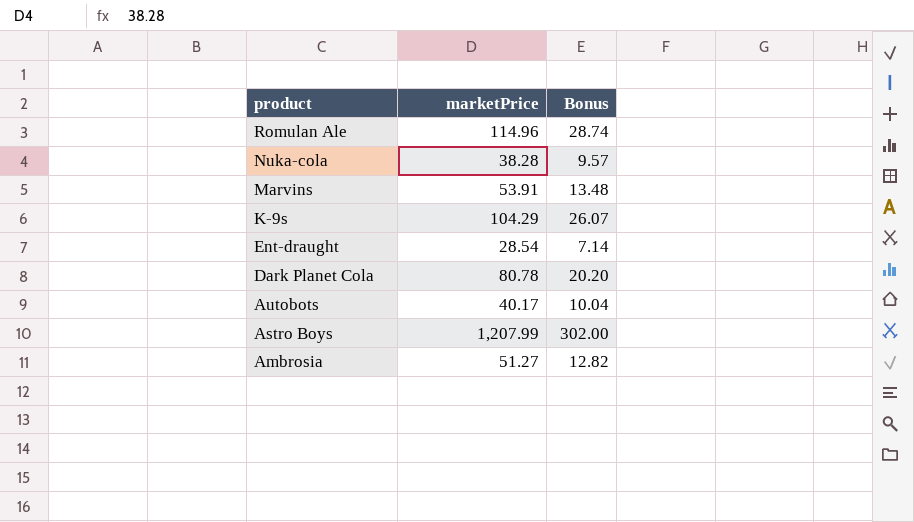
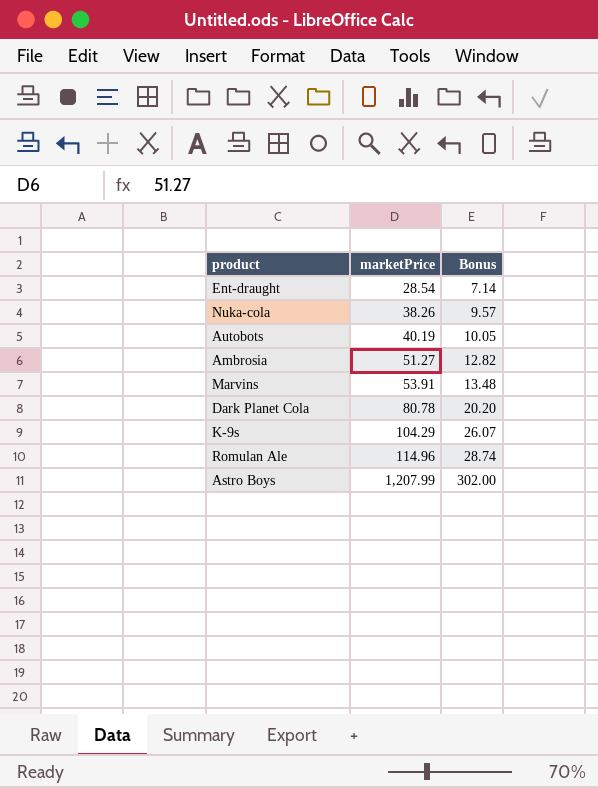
row order: product descending -> marketPrice ascending
Nuka-cola | marketPrice: 38.28 -> 38.26
Autobots | marketPrice: 40.17 -> 40.19
Autobots | Bonus: 10.04 -> 10.05

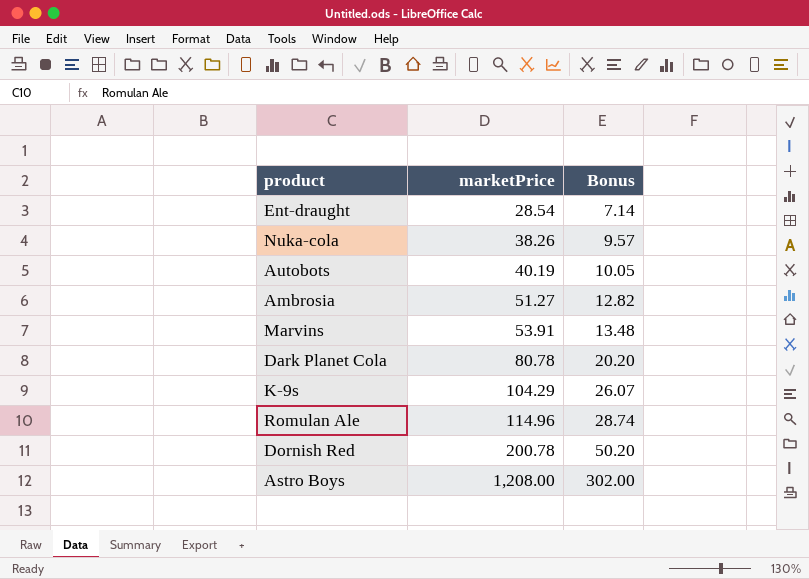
row Dornish Red: none -> 200.78 | 50.20
Astro Boys | marketPrice: 1,207.99 -> 1,208.00

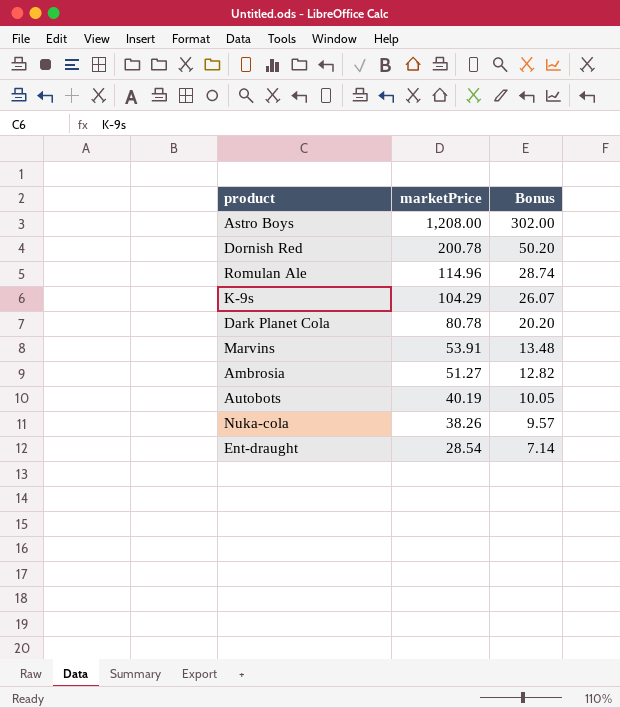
row order: marketPrice ascending -> marketPrice descending

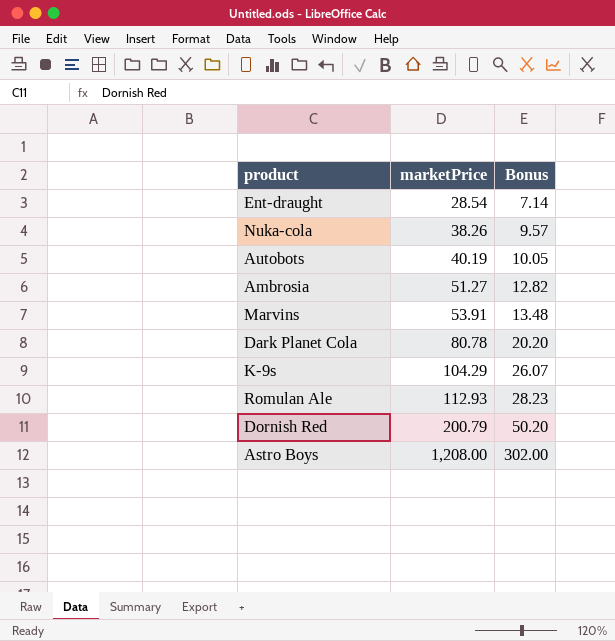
row order: marketPrice descending -> marketPrice ascending
Romulan Ale | marketPrice: 114.96 -> 112.93
Romulan Ale | Bonus: 28.74 -> 28.23
Dornish Red | marketPrice: 200.78 -> 200.79

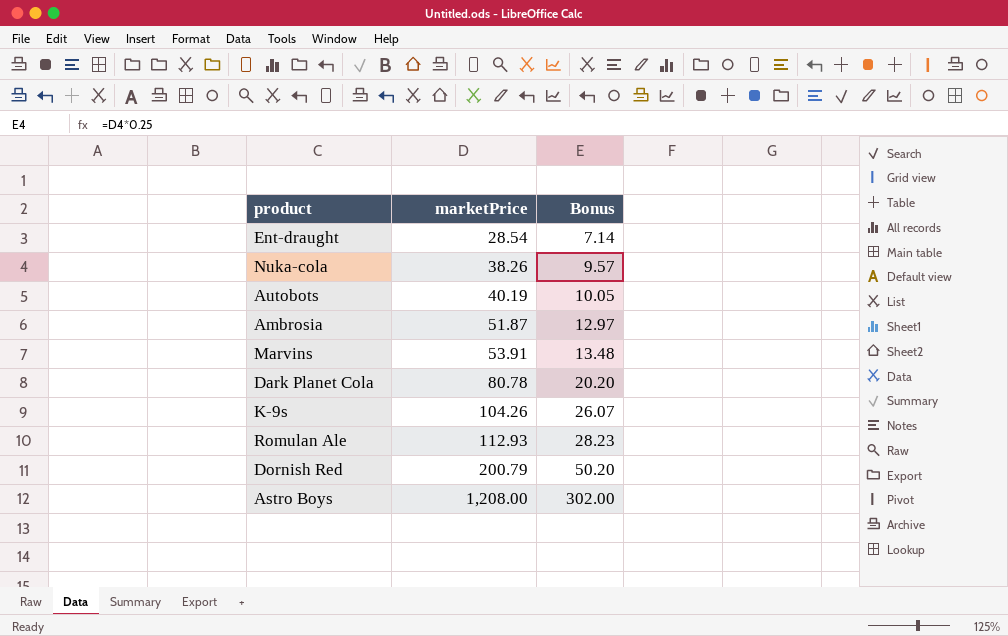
Ambrosia | marketPrice: 51.27 -> 51.87
Ambrosia | Bonus: 12.82 -> 12.97
K-9s | marketPrice: 104.29 -> 104.26

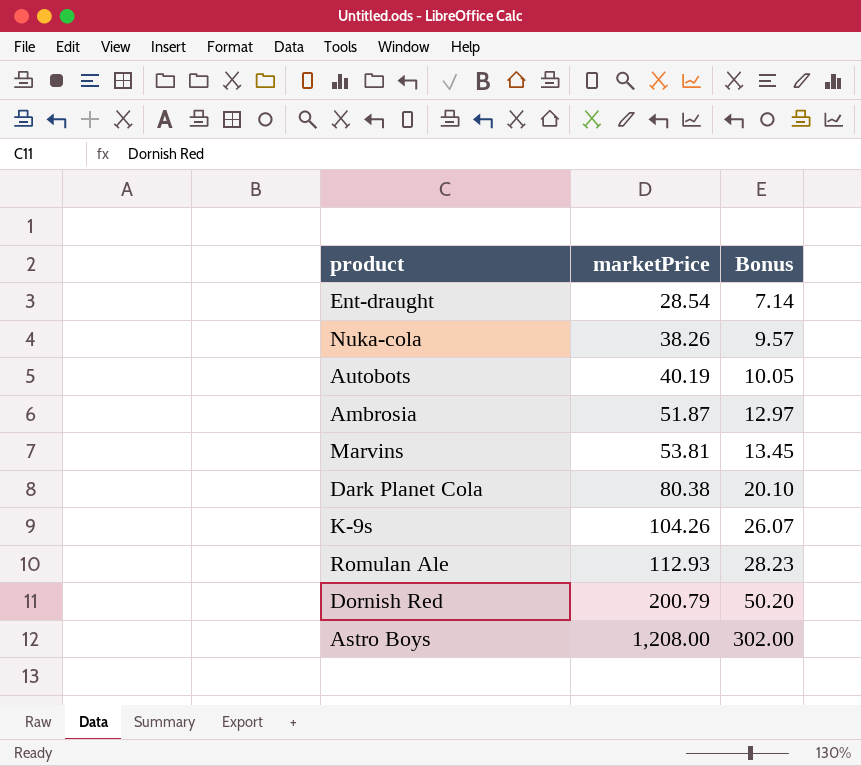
Marvins | marketPrice: 53.91 -> 53.81
Marvins | Bonus: 13.48 -> 13.45
Dark Planet Cola | marketPrice: 80.78 -> 80.38
Dark Planet Cola | Bonus: 20.20 -> 20.10

